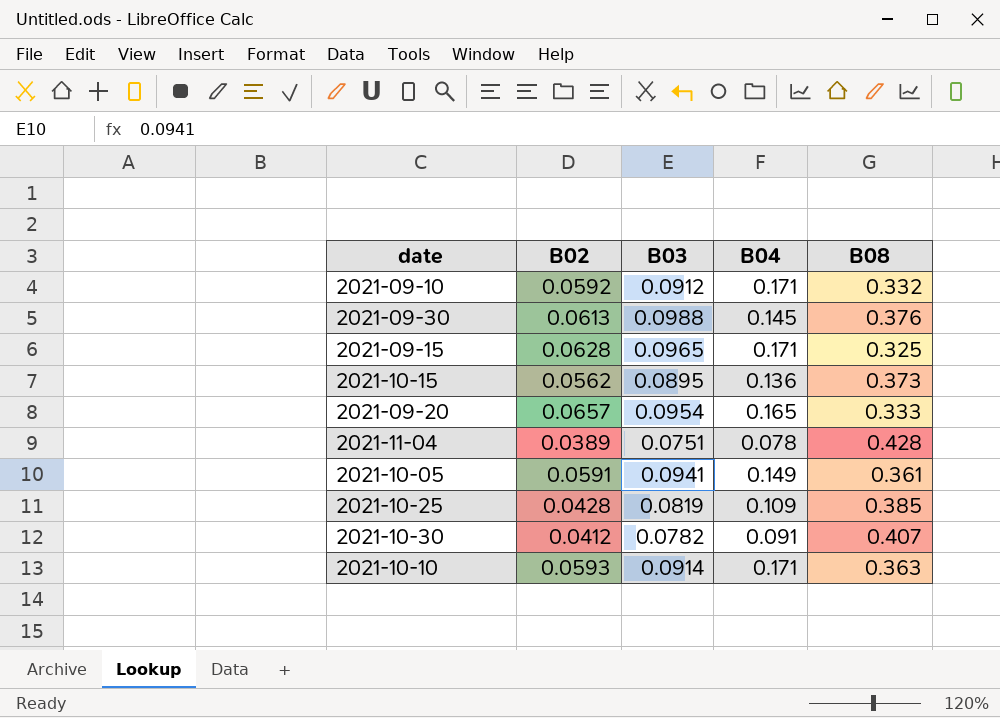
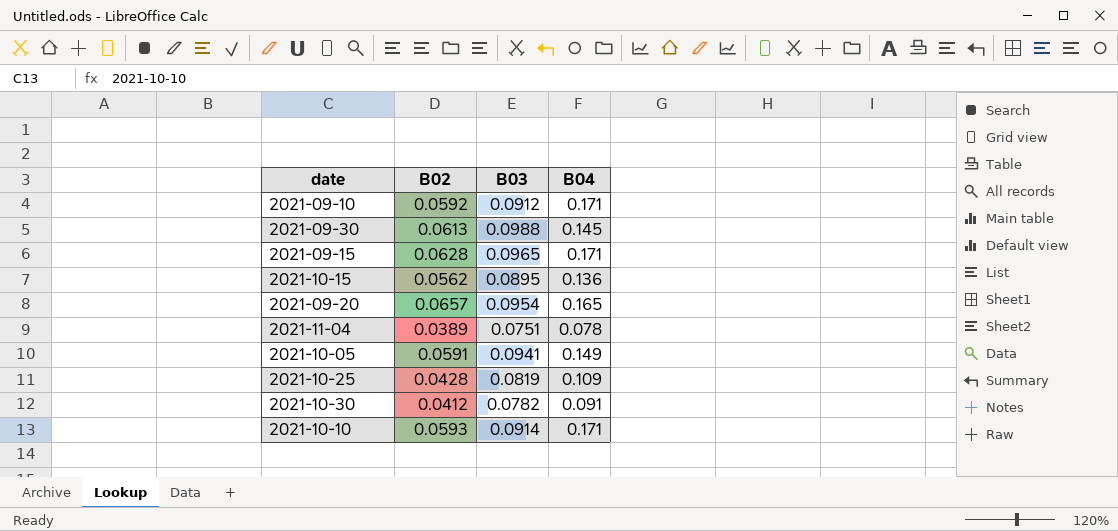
column B08 | position: 5 -> none

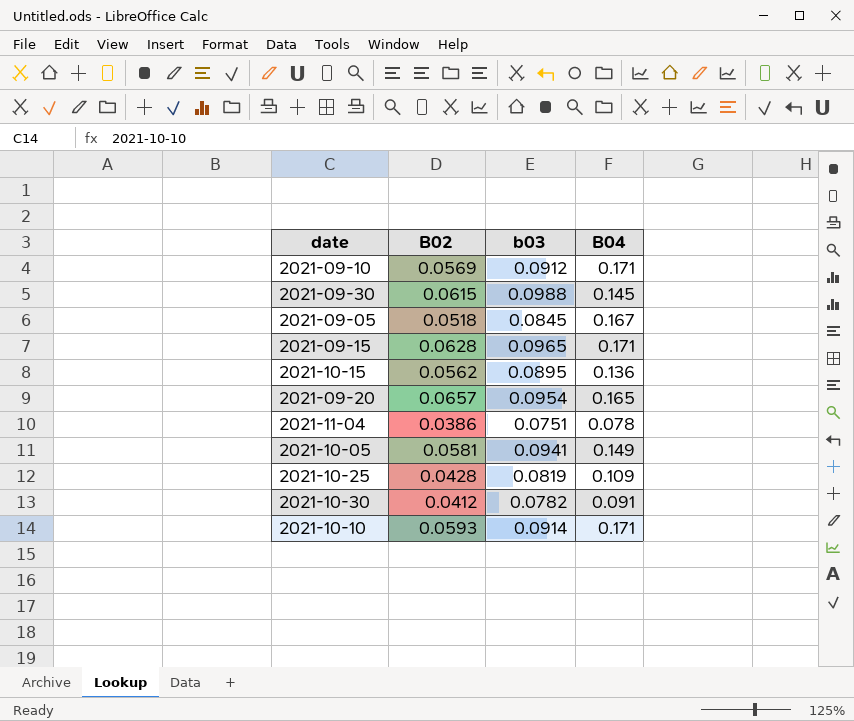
column name: B03 -> b03
2021-09-10 | B02: 0.0592 -> 0.0569
2021-09-30 | B02: 0.0613 -> 0.0615
row 2021-09-05: none -> 0.0518 | 0.0845 | 0.167
2021-11-04 | B02: 0.0389 -> 0.0386
2021-10-05 | B02: 0.0591 -> 0.0581

